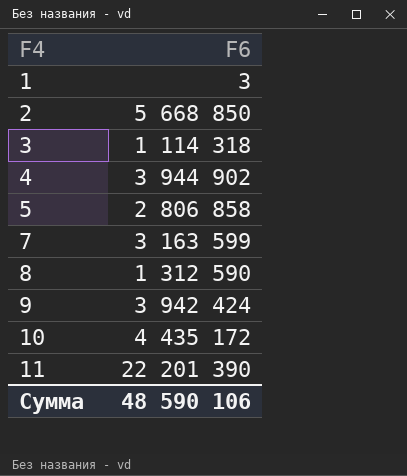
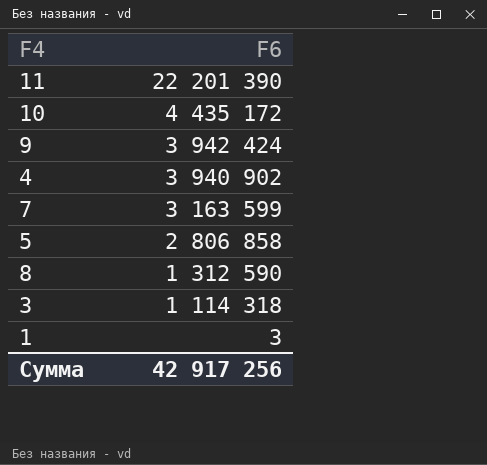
row order: F4 ascending -> F6 descending
row 2: 5 668 850 -> none
4 | F6: 3 944 902 -> 3 940 902
Сумма | F6: 48 590 106 -> 42 917 256

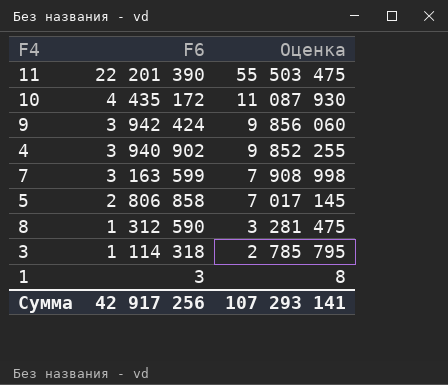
column Оценка | formula: none -> [F6] * 2,5

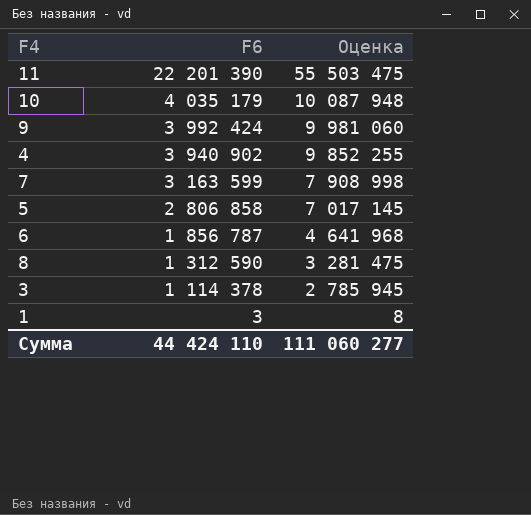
10 | F6: 4 435 172 -> 4 035 179
10 | Оценка: 11 087 930 -> 10 087 948
9 | F6: 3 942 424 -> 3 992 424
9 | Оценка: 9 856 060 -> 9 981 060
row 6: none -> 1 856 787 | 4 641 968
3 | F6: 1 114 318 -> 1 114 378
3 | Оценка: 2 785 795 -> 2 785 945
Сумма | F6: 42 917 256 -> 44 424 110
Сумма | Оценка: 107 293 141 -> 111 060 277

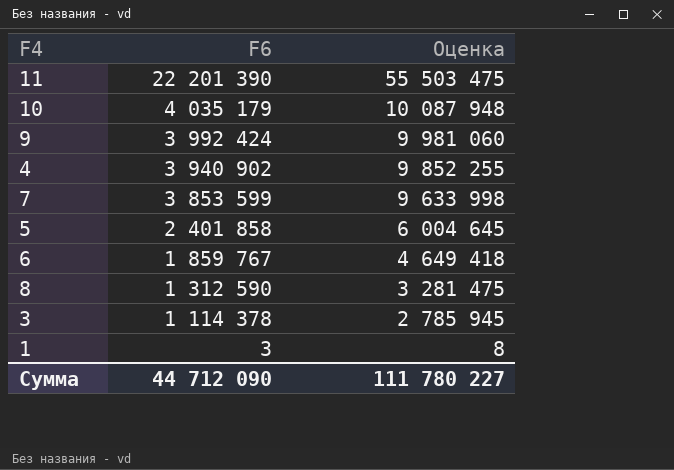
7 | F6: 3 163 599 -> 3 853 599
7 | Оценка: 7 908 998 -> 9 633 998
5 | F6: 2 806 858 -> 2 401 858
5 | Оценка: 7 017 145 -> 6 004 645
6 | F6: 1 856 787 -> 1 859 767
6 | Оценка: 4 641 968 -> 4 649 418
Сумма | F6: 44 424 110 -> 44 712 090
Сумма | Оценка: 111 060 277 -> 111 780 227

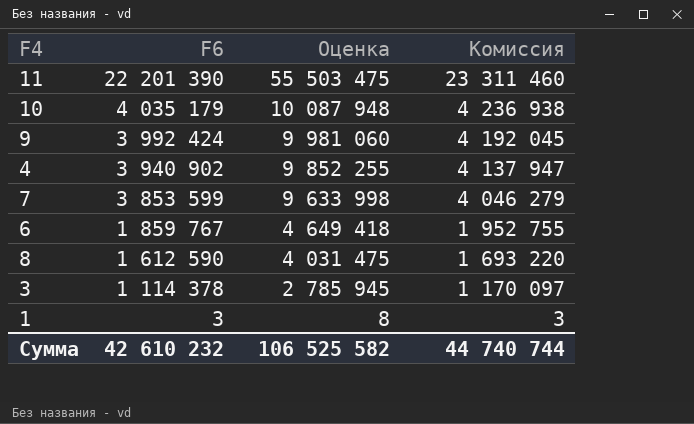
column Комиссия | formula: none -> [F6] * 1,05
row 5: 2 401 858 | 6 004 645 -> none
8 | F6: 1 312 590 -> 1 612 590
8 | Оценка: 3 281 475 -> 4 031 475
Сумма | F6: 44 712 090 -> 42 610 232
Сумма | Оценка: 111 780 227 -> 106 525 582

